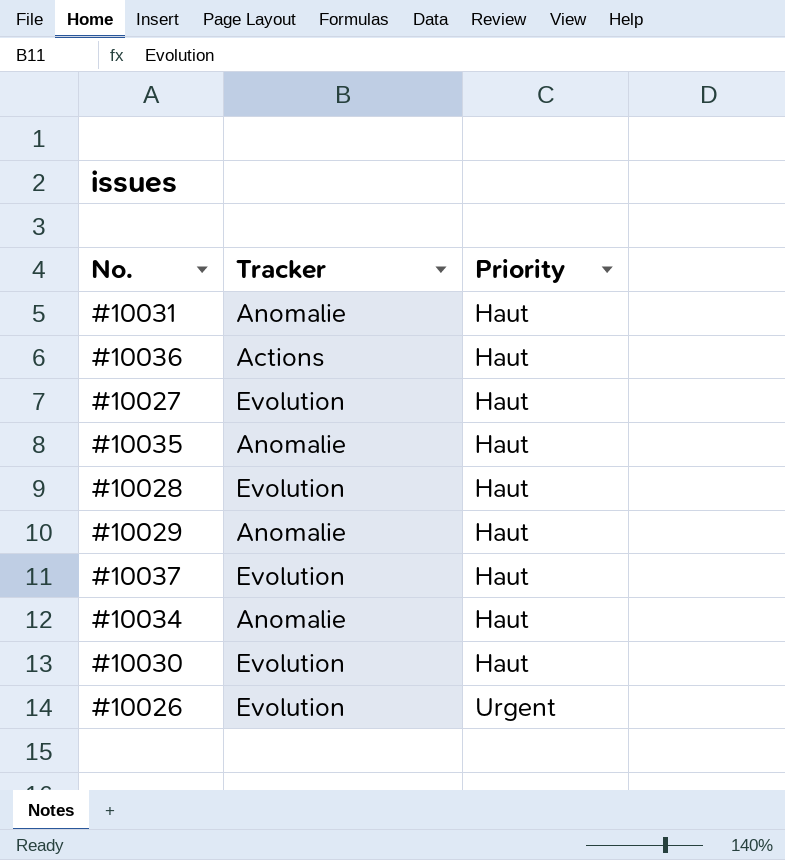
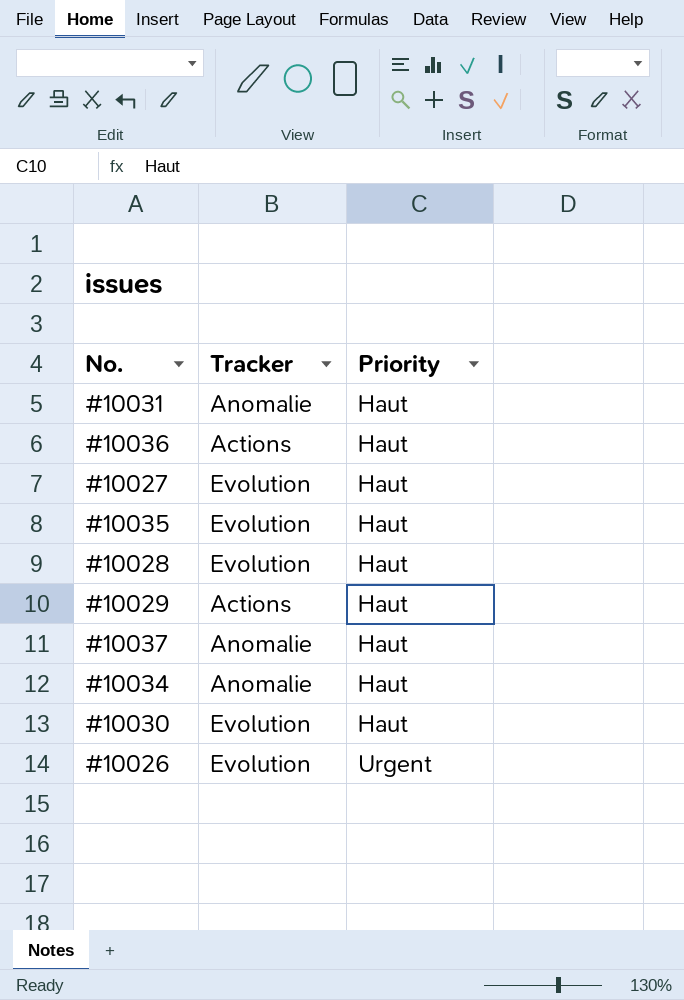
#10035 | Tracker: Anomalie -> Evolution
#10029 | Tracker: Anomalie -> Actions
#10037 | Tracker: Evolution -> Anomalie

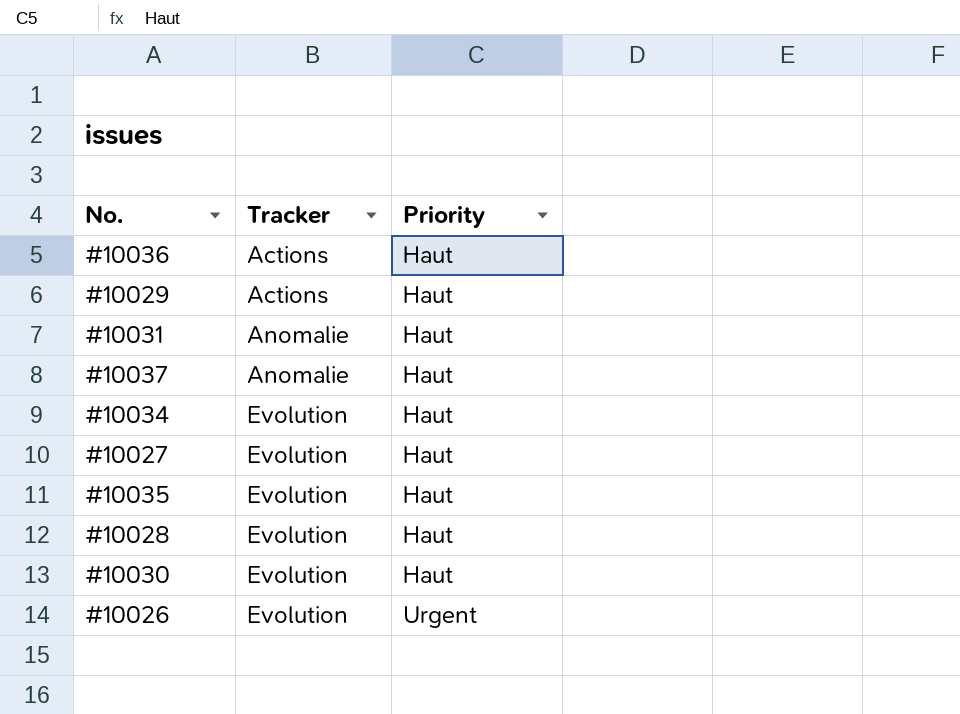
row order: Priority ascending -> Tracker ascending
#10034 | Tracker: Anomalie -> Evolution

